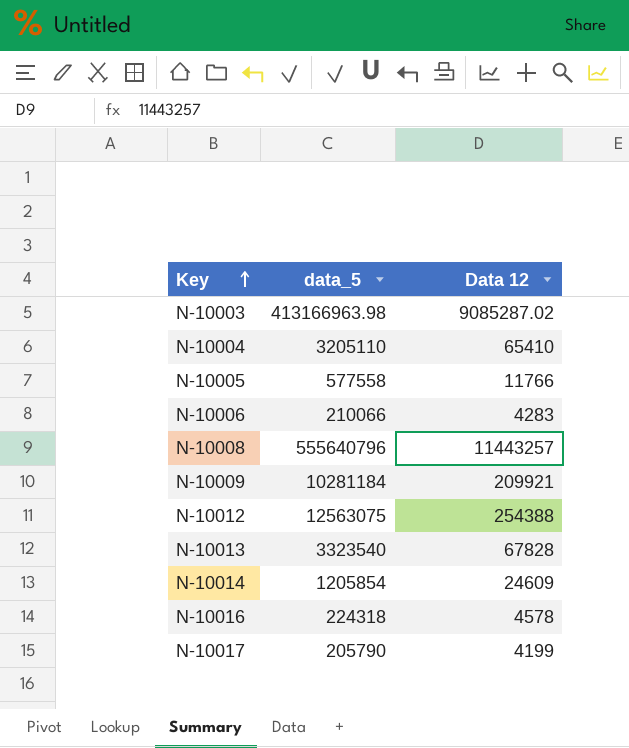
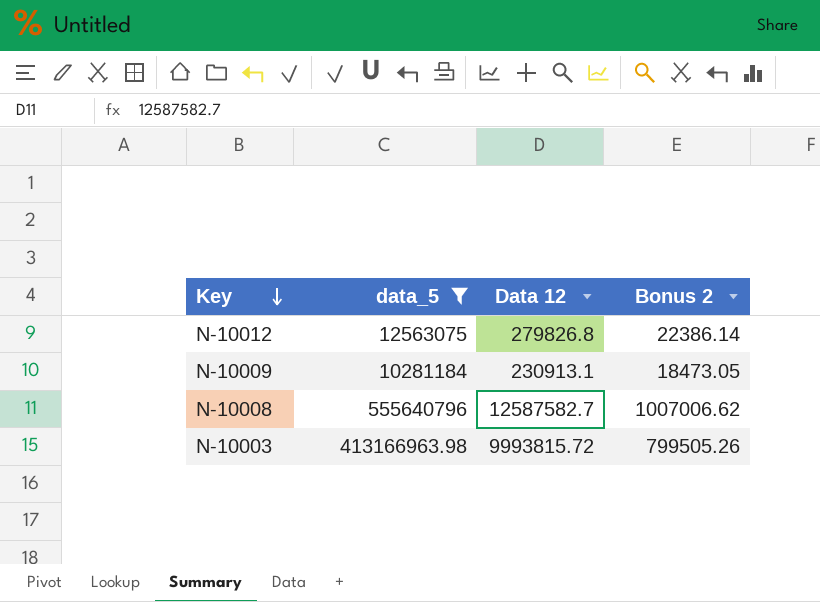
filter: none -> data_5 >= 10281184
row order: Key ascending -> Key descending
column Bonus 2 | formula: none -> [Data 12] * 0.08
N-10012 | Data 12: 254388 -> 279826.8
N-10009 | Data 12: 209921 -> 230913.1
N-10008 | Data 12: 11443257 -> 12587582.7
N-10003 | Data 12: 9085287.02 -> 9993815.72

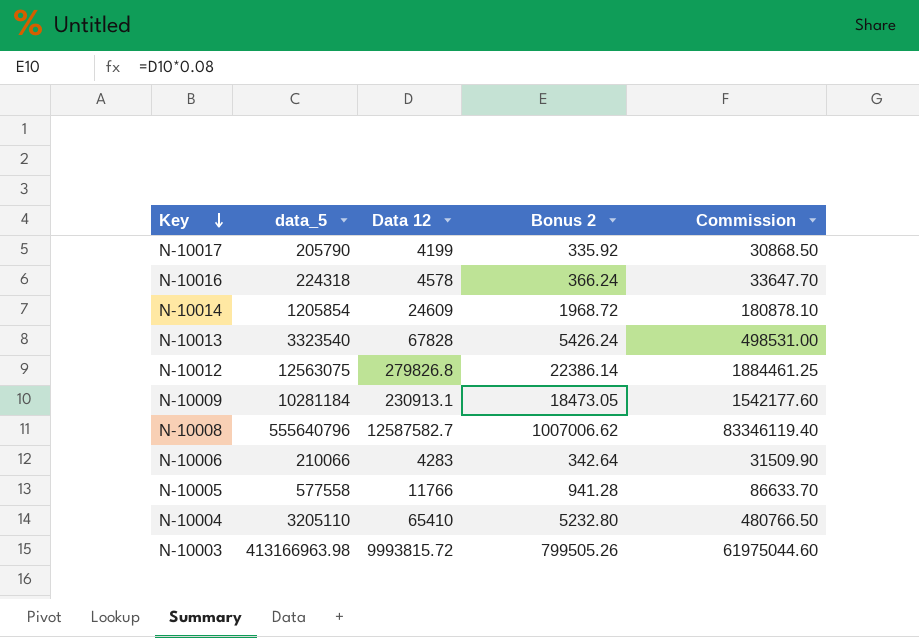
filter: data_5 >= 10281184 -> none
column Commission | formula: none -> [data_5] * 0.15

